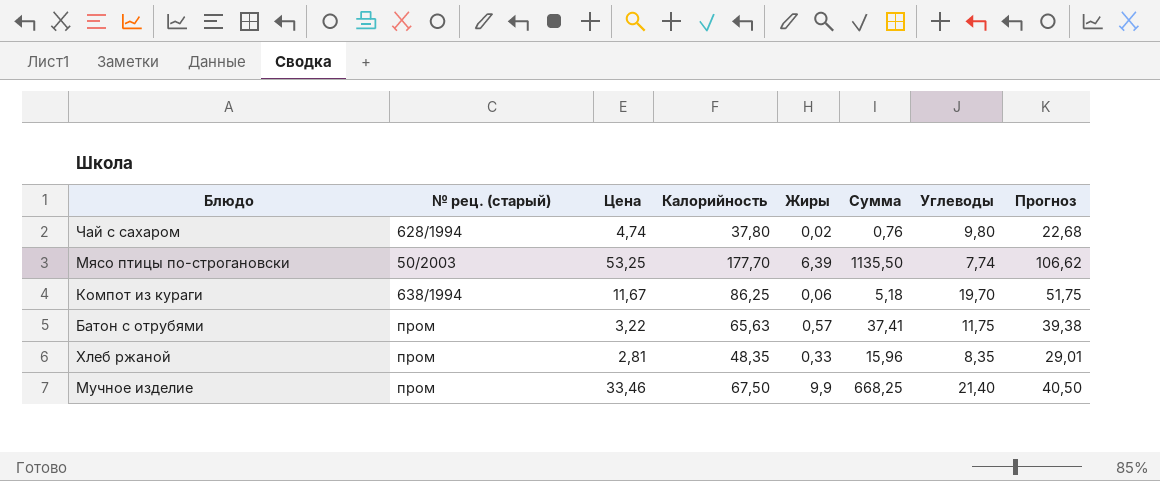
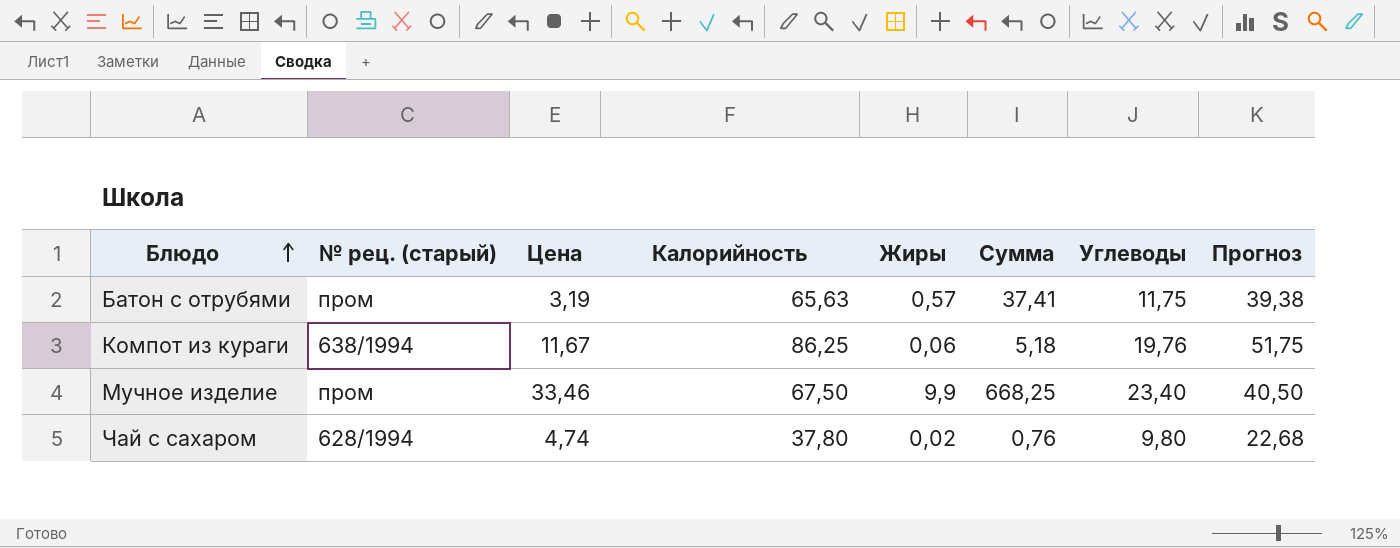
row order: none -> Блюдо ascending
row Мясо птицы по-строгановски: 50/2003 | 53,25 | 177,70 | 6,39 | 1135,50 | 7,74 | 106,62 -> none
row Хлеб ржаной: пром | 2,81 | 48,35 | 0,33 | 15,96 | 8,35 | 29,01 -> none
Батон с отрубями | Цена: 3,22 -> 3,19
Компот из кураги | Углеводы: 19,70 -> 19,76
Мучное изделие | Углеводы: 21,40 -> 23,40

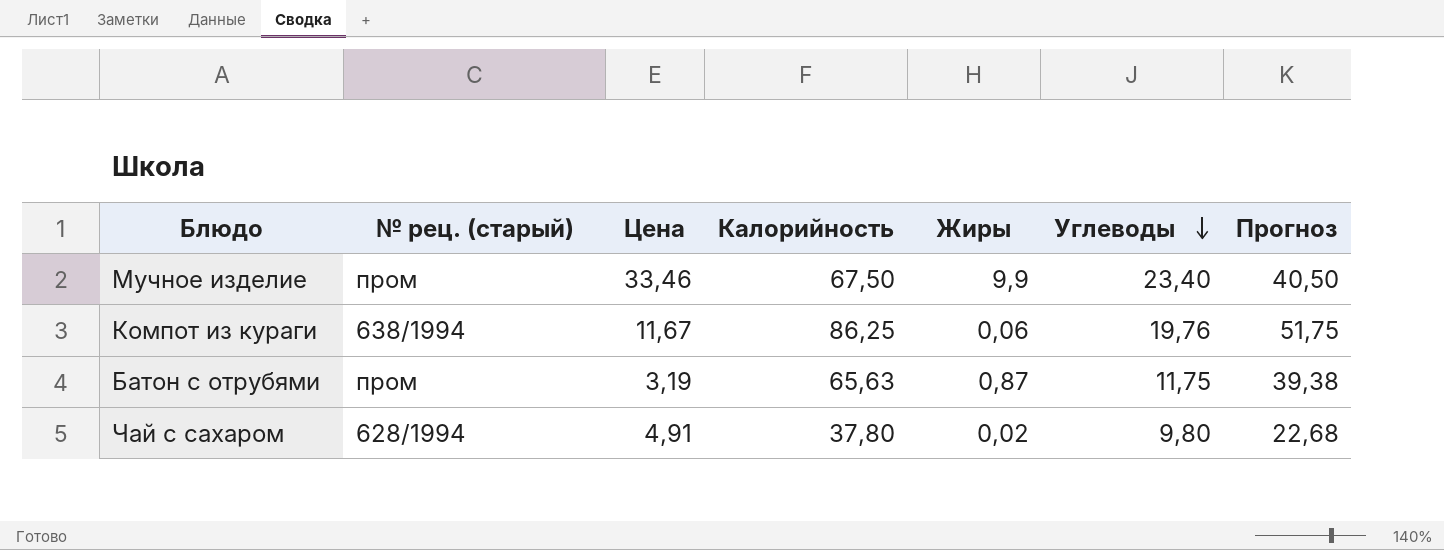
row order: Блюдо ascending -> Углеводы descending
column Сумма | formula: [Калорийность] * [Жиры] -> none
Батон с отрубями | Жиры: 0,57 -> 0,87
Чай с сахаром | Цена: 4,74 -> 4,91

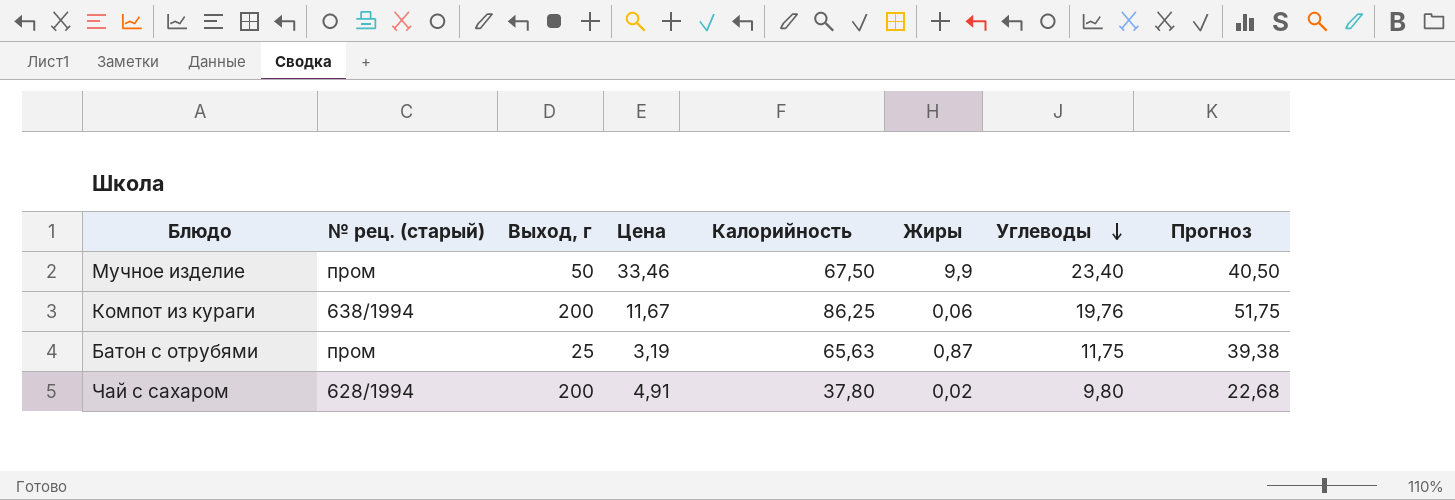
column Выход, г | position: none -> 3

